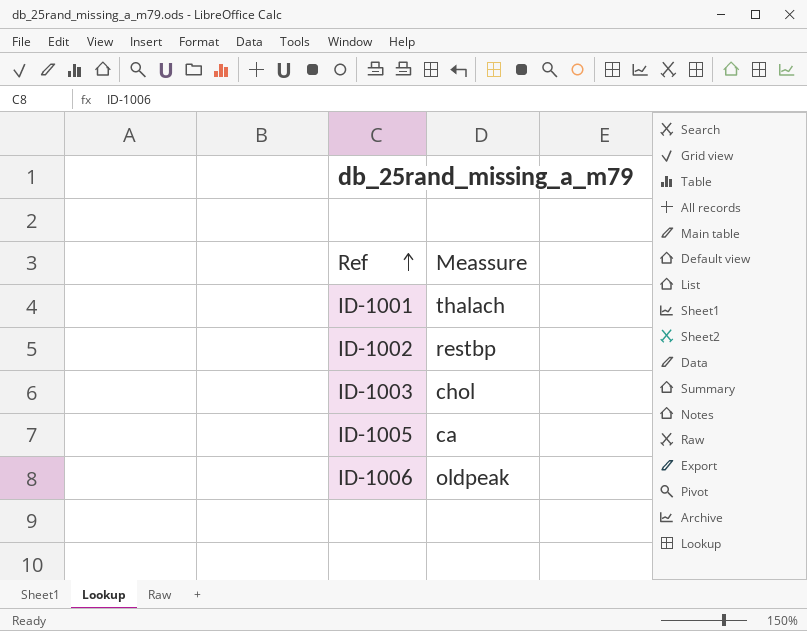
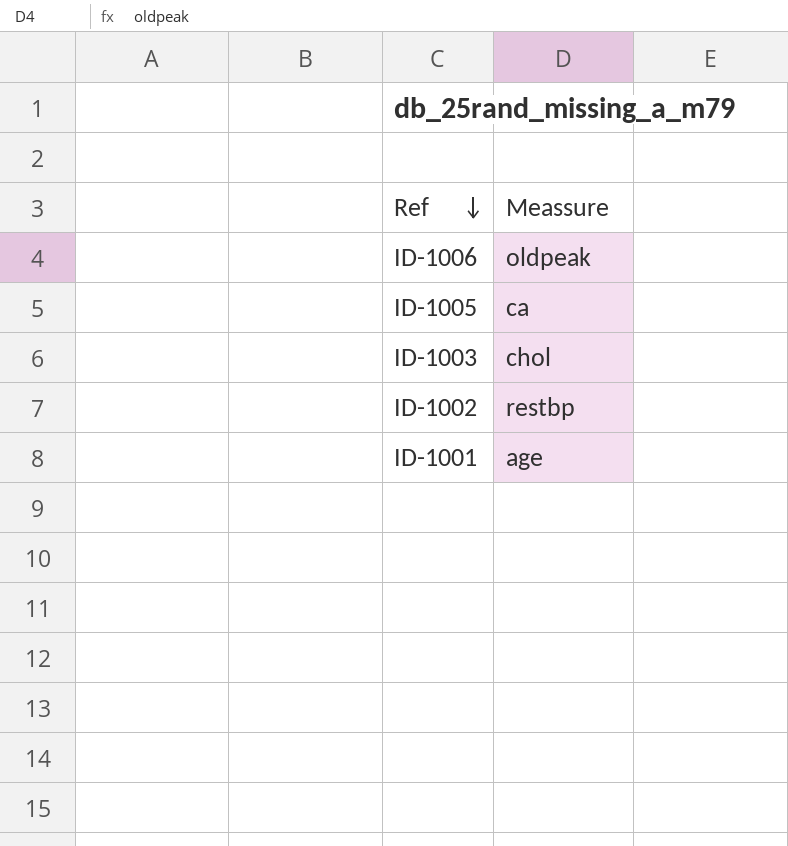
row order: Ref ascending -> Ref descending
ID-1001 | Meassure: thalach -> age

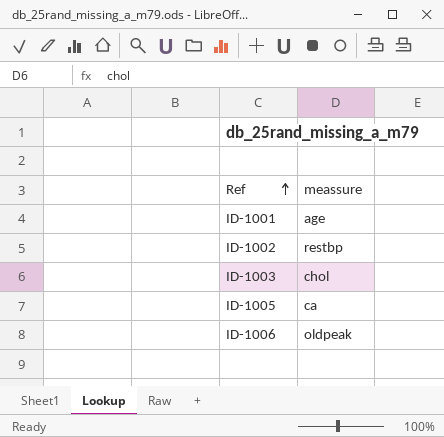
row order: Ref descending -> Ref ascending
column name: Meassure -> meassure

